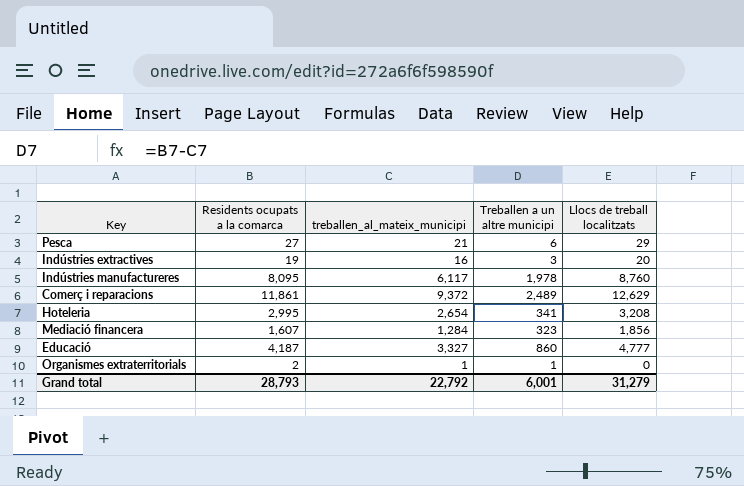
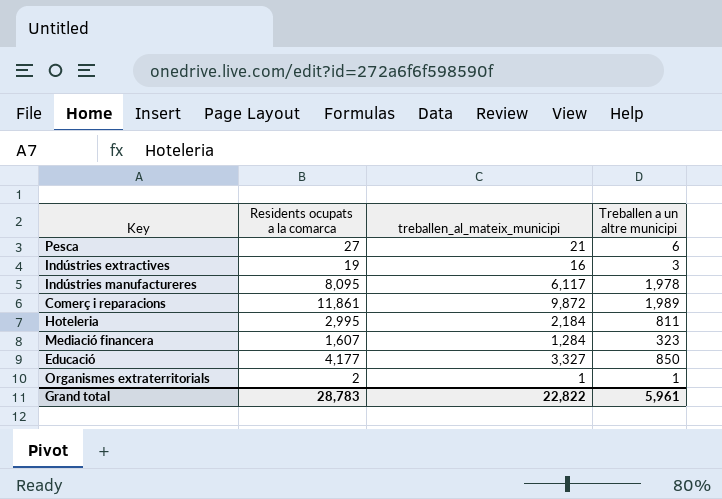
column Llocs de treball localitzats | position: 5 -> none
Comerç i reparacions | treballen_al_mateix_municipi: 9,372 -> 9,872
Comerç i reparacions | Treballen a un altre municipi: 2,489 -> 1,989
Hoteleria | treballen_al_mateix_municipi: 2,654 -> 2,184
Hoteleria | Treballen a un altre municipi: 341 -> 811
Educació | Residents ocupats a la comarca: 4,187 -> 4,177
Educació | Treballen a un altre municipi: 860 -> 850
Grand total | Residents ocupats a la comarca: 28,793 -> 28,783
Grand total | treballen_al_mateix_municipi: 22,792 -> 22,822
Grand total | Treballen a un altre municipi: 6,001 -> 5,961

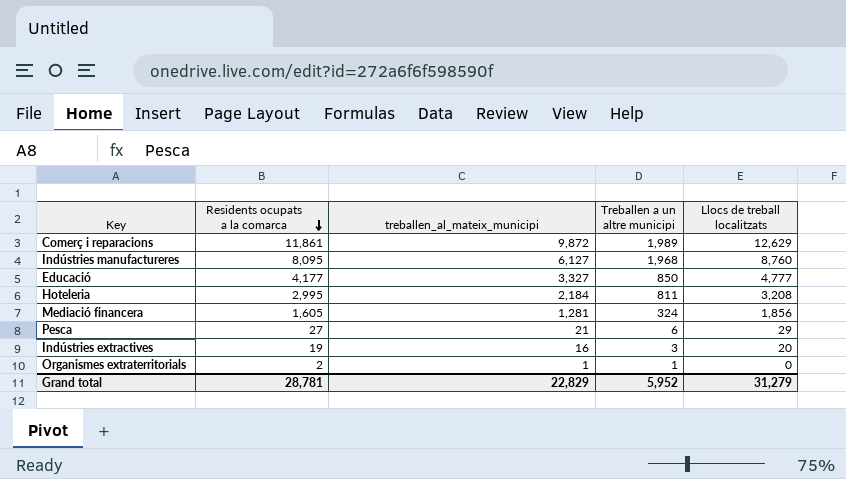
row order: none -> Residents ocupats a la comarca descending
column Llocs de treball localitzats | position: none -> 5
Indústries manufactureres | treballen_al_mateix_municipi: 6,117 -> 6,127
Indústries manufactureres | Treballen a un altre municipi: 1,978 -> 1,968
Mediació financera | Residents ocupats a la comarca: 1,607 -> 1,605
Mediació financera | treballen_al_mateix_municipi: 1,284 -> 1,281
Mediació financera | Treballen a un altre municipi: 323 -> 324
Grand total | Residents ocupats a la comarca: 28,783 -> 28,781
Grand total | treballen_al_mateix_municipi: 22,822 -> 22,829
Grand total | Treballen a un altre municipi: 5,961 -> 5,952

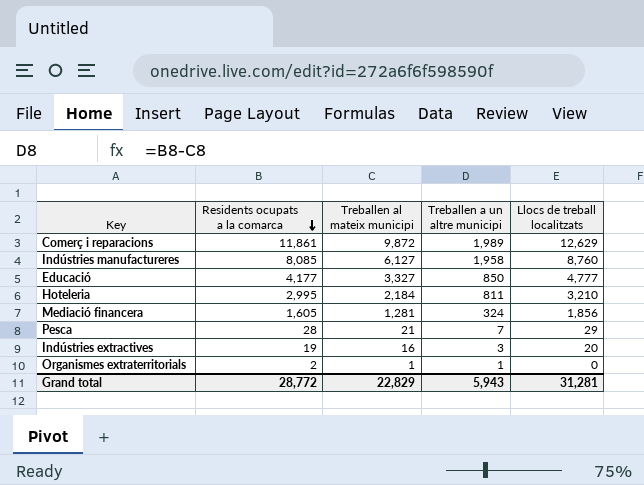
column name: treballen_al_mateix_municipi -> Treballen al mateix municipi
Indústries manufactureres | Residents ocupats a la comarca: 8,095 -> 8,085
Indústries manufactureres | Treballen a un altre municipi: 1,968 -> 1,958
Hoteleria | Llocs de treball localitzats: 3,208 -> 3,210
Pesca | Residents ocupats a la comarca: 27 -> 28
Pesca | Treballen a un altre municipi: 6 -> 7
Grand total | Residents ocupats a la comarca: 28,781 -> 28,772
Grand total | Treballen a un altre municipi: 5,952 -> 5,943
Grand total | Llocs de treball localitzats: 31,279 -> 31,281

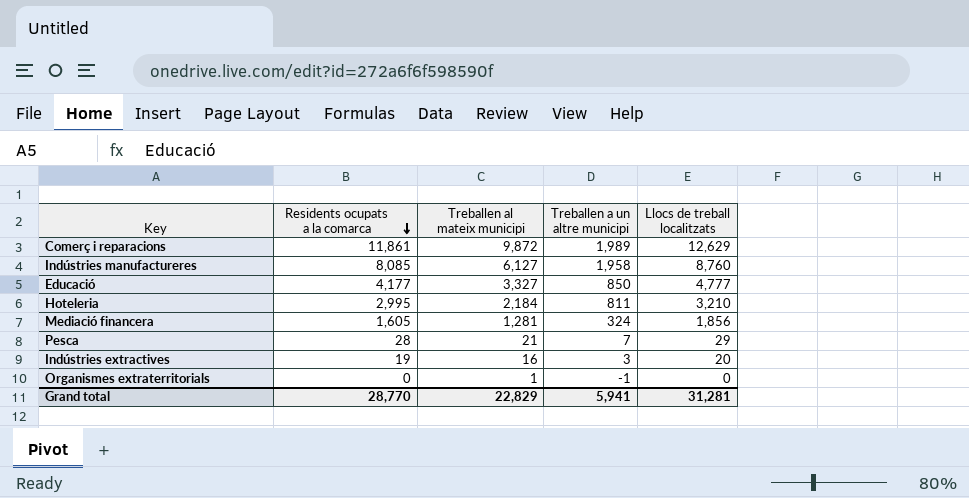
Organismes extraterritorials | Residents ocupats a la comarca: 2 -> 0
Organismes extraterritorials | Treballen a un altre municipi: 1 -> -1
Grand total | Residents ocupats a la comarca: 28,772 -> 28,770
Grand total | Treballen a un altre municipi: 5,943 -> 5,941

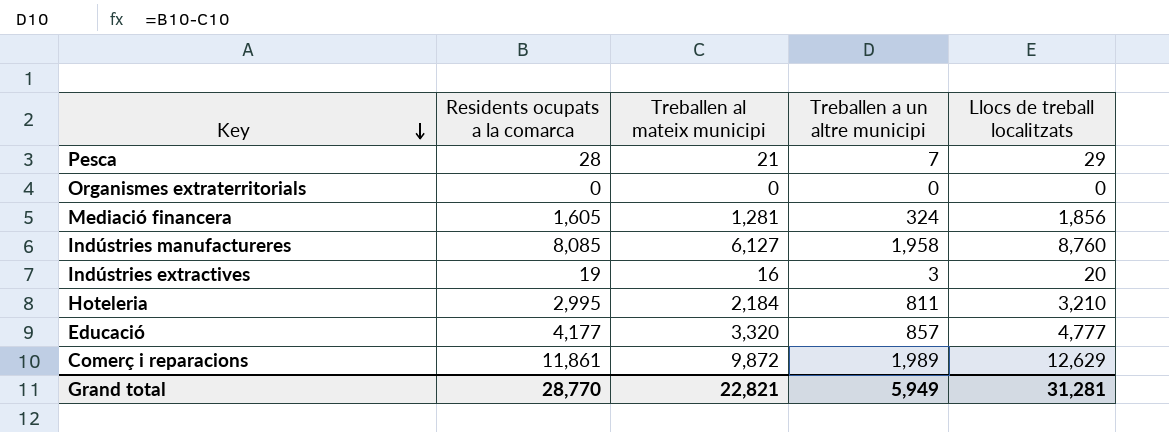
row order: Residents ocupats a la comarca descending -> Key descending
Organismes extraterritorials | Treballen al mateix municipi: 1 -> 0
Organismes extraterritorials | Treballen a un altre municipi: -1 -> 0
Educació | Treballen al mateix municipi: 3,327 -> 3,320
Educació | Treballen a un altre municipi: 850 -> 857
Grand total | Treballen al mateix municipi: 22,829 -> 22,821
Grand total | Treballen a un altre municipi: 5,941 -> 5,949

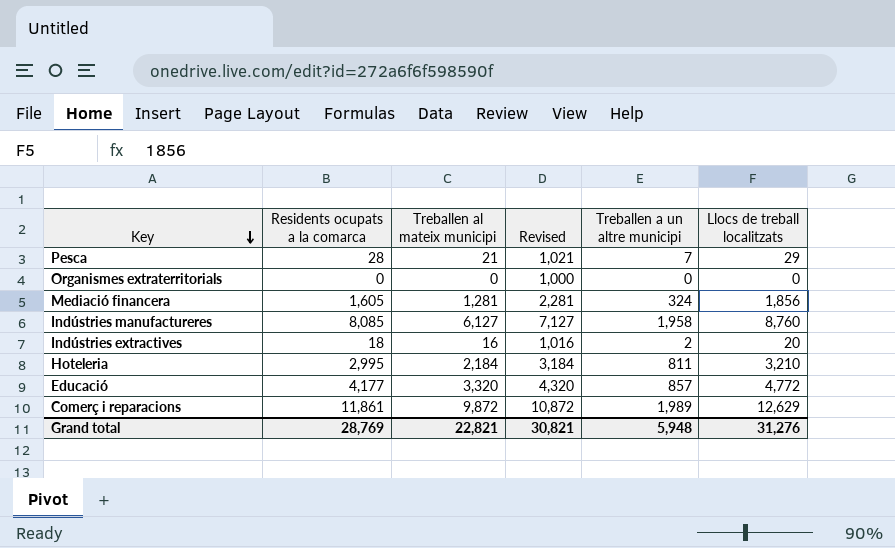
column Revised | formula: none -> [Treballen al mateix municipi] + 1000
Indústries extractives | Residents ocupats a la comarca: 19 -> 18
Indústries extractives | Treballen a un altre municipi: 3 -> 2
Educació | Llocs de treball localitzats: 4,777 -> 4,772
Grand total | Residents ocupats a la comarca: 28,770 -> 28,769
Grand total | Treballen a un altre municipi: 5,949 -> 5,948
Grand total | Llocs de treball localitzats: 31,281 -> 31,276

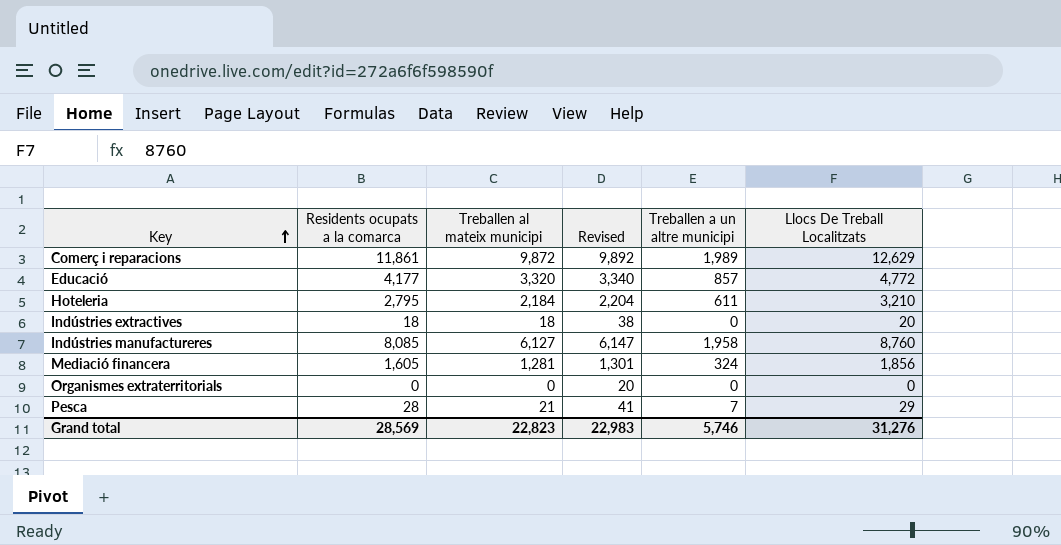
row order: Key descending -> Key ascending
column Revised | formula: [Treballen al mateix municipi] + 1000 -> [Treballen al mateix municipi] + 20
column name: Llocs de treball localitzats -> Llocs De Treball Localitzats
Hoteleria | Residents ocupats a la comarca: 2,995 -> 2,795
Hoteleria | Treballen a un altre municipi: 811 -> 611
Indústries extractives | Treballen al mateix municipi: 16 -> 18
Indústries extractives | Treballen a un altre municipi: 2 -> 0
Grand total | Residents ocupats a la comarca: 28,769 -> 28,569
Grand total | Treballen al mateix municipi: 22,821 -> 22,823
Grand total | Revised: 30,821 -> 22,983
Grand total | Treballen a un altre municipi: 5,948 -> 5,746

